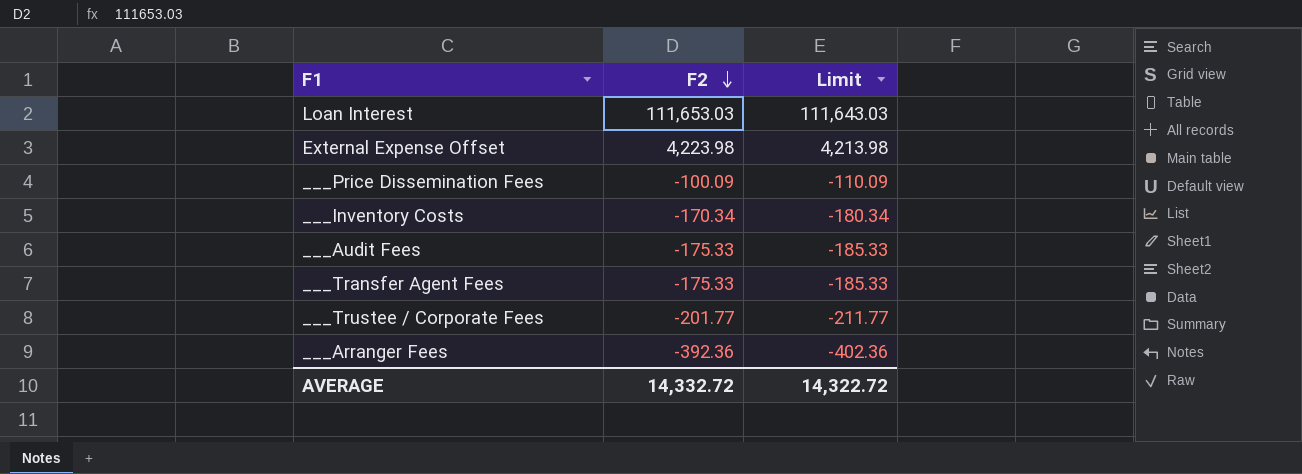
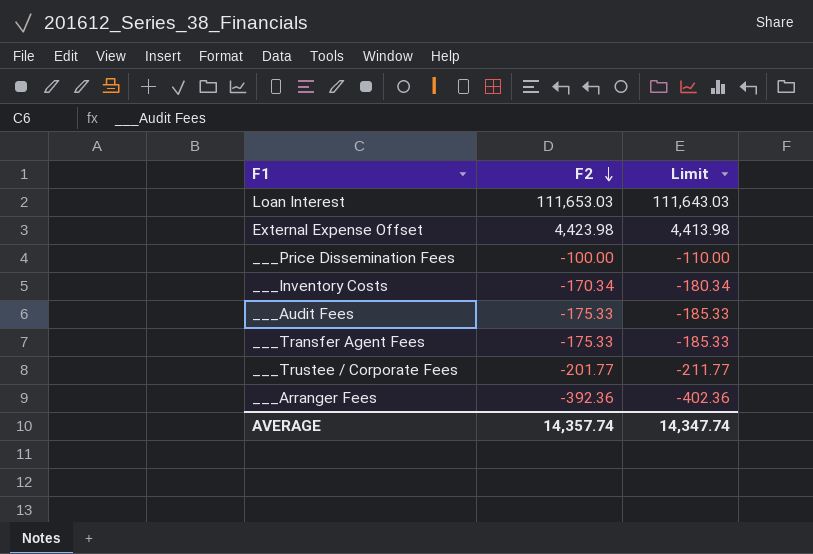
External Expense Offset | F2: 4,223.98 -> 4,423.98
External Expense Offset | Limit: 4,213.98 -> 4,413.98
___Price Dissemination Fees | F2: -100.09 -> -100.00
___Price Dissemination Fees | Limit: -110.09 -> -110.00
AVERAGE | F2: 14,332.72 -> 14,357.74
AVERAGE | Limit: 14,322.72 -> 14,347.74

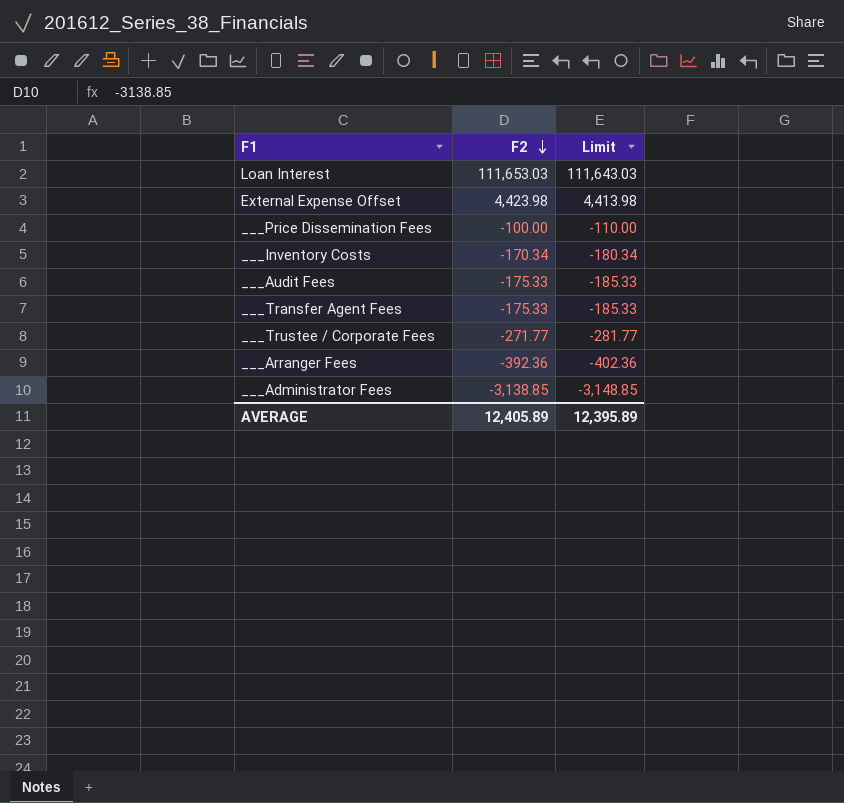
___Trustee / Corporate Fees | F2: -201.77 -> -271.77
___Trustee / Corporate Fees | Limit: -211.77 -> -281.77
row ___Administrator Fees: none -> -3,138.85 | -3,148.85
AVERAGE | F2: 14,357.74 -> 12,405.89
AVERAGE | Limit: 14,347.74 -> 12,395.89

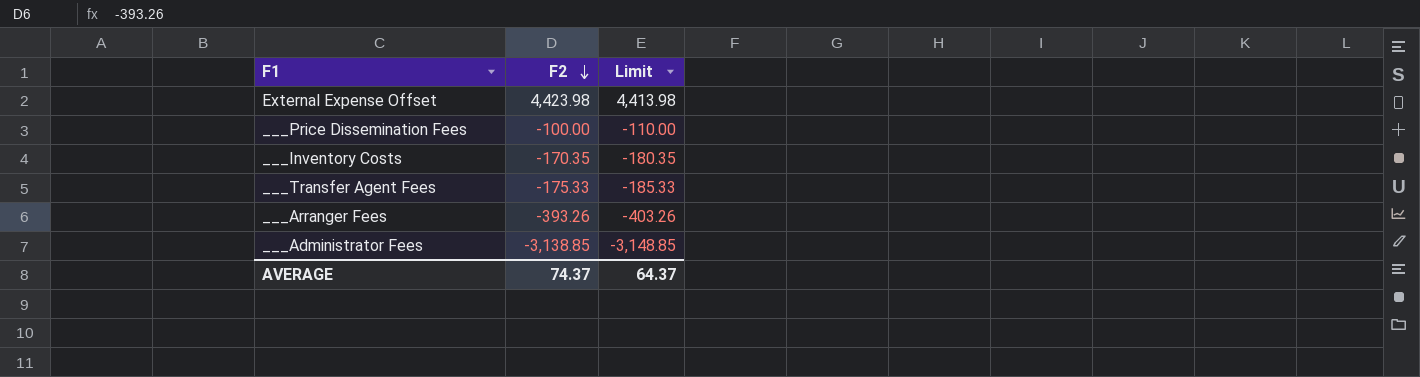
row Loan Interest: 111,653.03 | 111,643.03 -> none
row ___Audit Fees: -175.33 | -185.33 -> none
row ___Trustee / Corporate Fees: -271.77 | -281.77 -> none
___Inventory Costs | F2: -170.34 -> -170.35
___Inventory Costs | Limit: -180.34 -> -180.35
___Arranger Fees | F2: -392.36 -> -393.26
___Arranger Fees | Limit: -402.36 -> -403.26
AVERAGE | F2: 12,405.89 -> 74.37
AVERAGE | Limit: 12,395.89 -> 64.37

